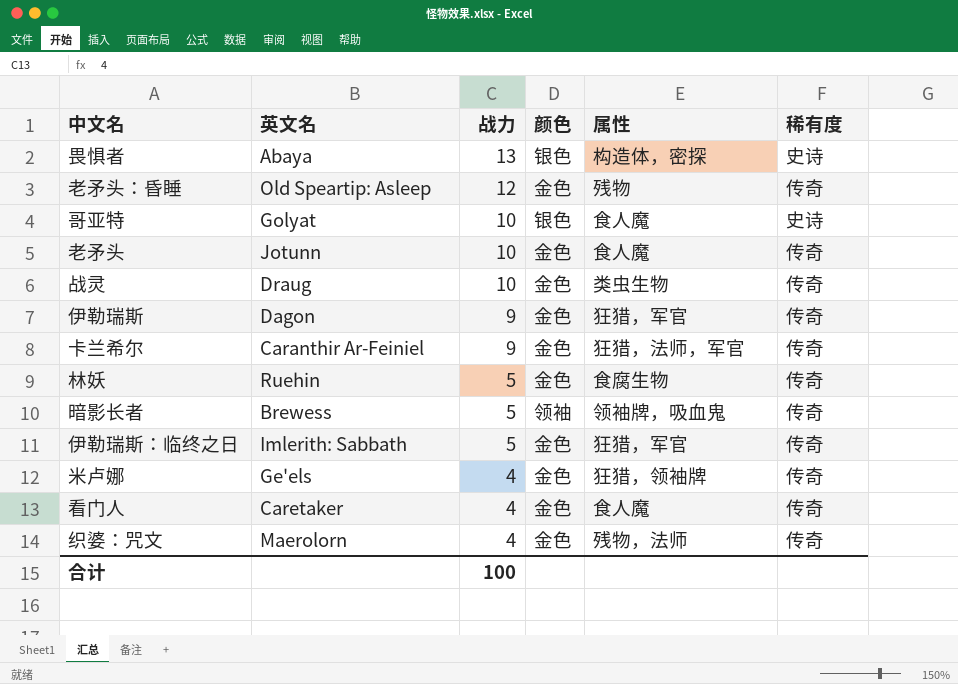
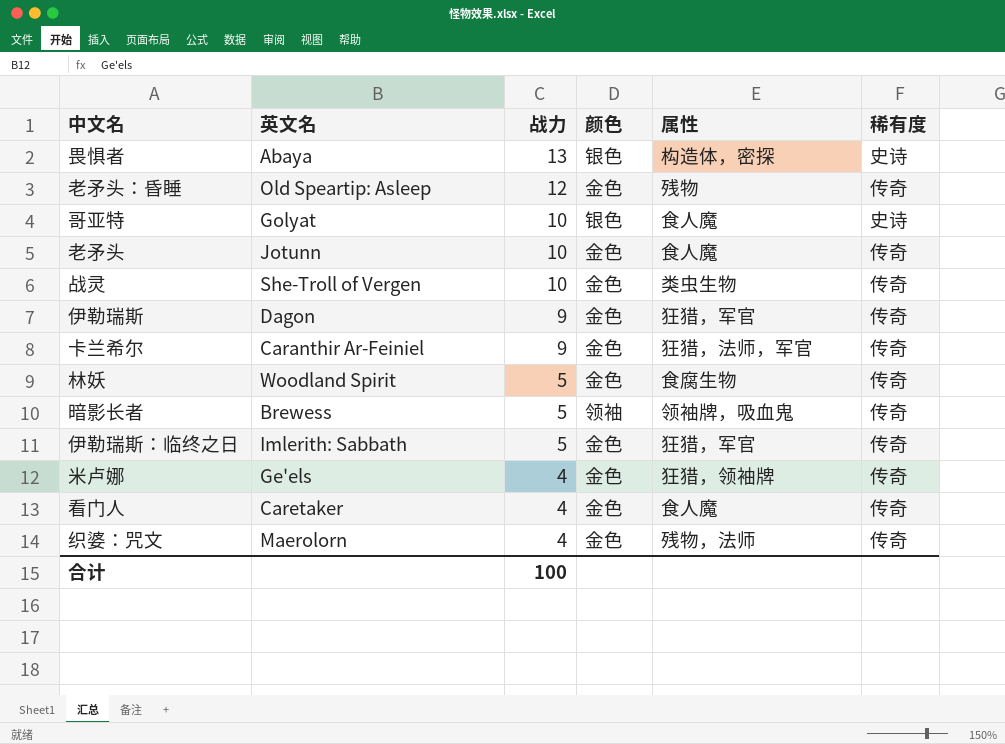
战灵 | 英文名: Draug -> She-Troll of Vergen
林妖 | 英文名: Ruehin -> Woodland Spirit

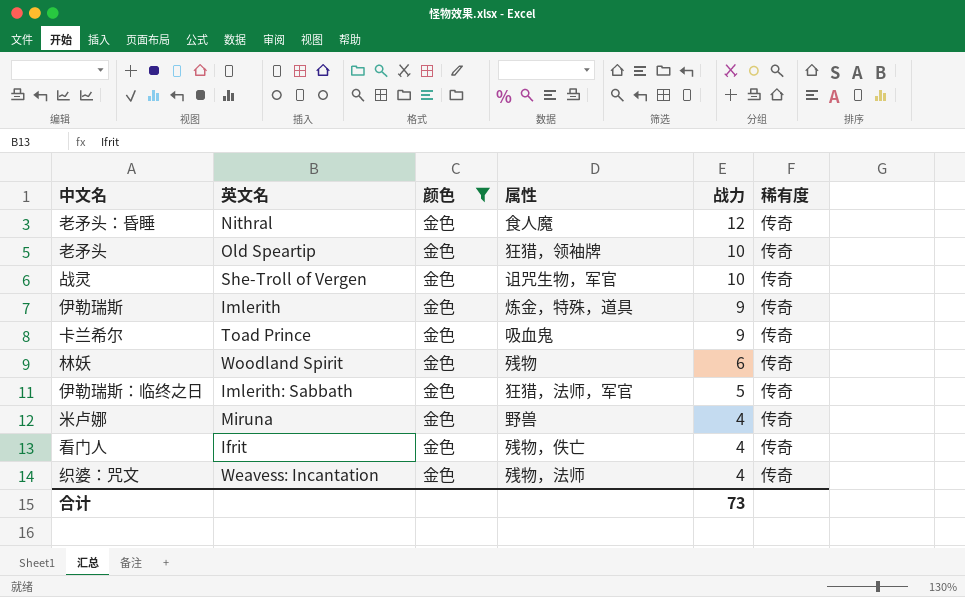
filter: none -> 颜色 = 金色
column 战力 | position: 3 -> 5
老矛头：昏睡 | 英文名: Old Speartip: Asleep -> Nithral
老矛头：昏睡 | 属性: 残物 -> 食人魔
老矛头 | 英文名: Jotunn -> Old Speartip
老矛头 | 属性: 食人魔 -> 狂猎，领袖牌
战灵 | 属性: 类虫生物 -> 诅咒生物，军官
伊勒瑞斯 | 英文名: Dagon -> Imlerith
伊勒瑞斯 | 属性: 狂猎，军官 -> 炼金，特殊，道具
卡兰希尔 | 英文名: Caranthir Ar-Feiniel -> Toad Prince
卡兰希尔 | 属性: 狂猎，法师，军官 -> 吸血鬼
林妖 | 属性: 食腐生物 -> 残物
林妖 | 战力: 5 -> 6
伊勒瑞斯：临终之日 | 属性: 狂猎，军官 -> 狂猎，法师，军官
米卢娜 | 英文名: Ge'els -> Miruna
米卢娜 | 属性: 狂猎，领袖牌 -> 野兽
看门人 | 英文名: Caretaker -> Ifrit
看门人 | 属性: 食人魔 -> 残物，佚亡
织婆：咒文 | 英文名: Maerolorn -> Weavess: Incantation
合计 | 战力: 100 -> 73

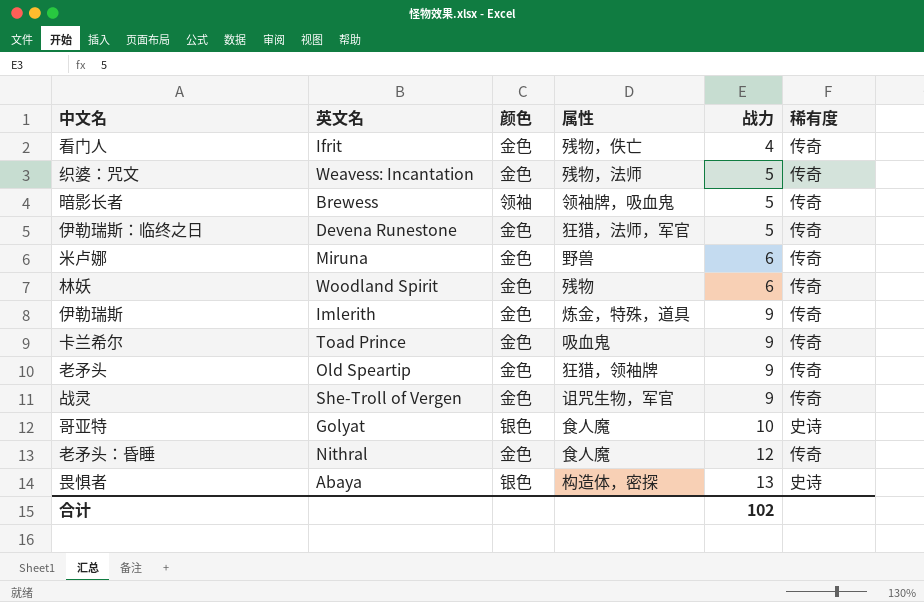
filter: 颜色 = 金色 -> none
row order: 战力 descending -> 战力 ascending
织婆：咒文 | 战力: 4 -> 5
伊勒瑞斯：临终之日 | 英文名: Imlerith: Sabbath -> Devena Runestone
米卢娜 | 战力: 4 -> 6
老矛头 | 战力: 10 -> 9
战灵 | 战力: 10 -> 9
合计 | 战力: 73 -> 102

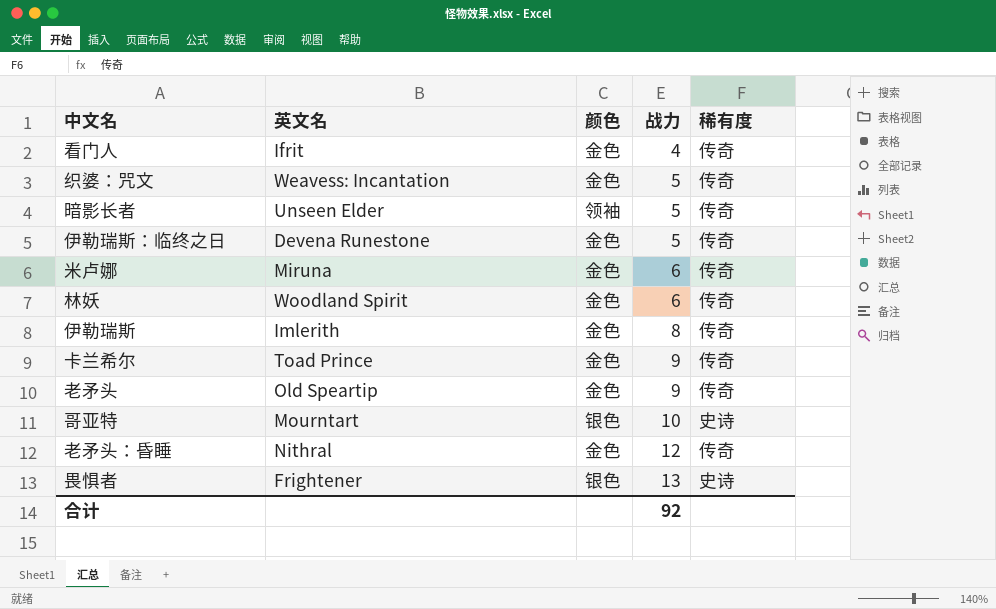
column 属性 | position: 4 -> none
row 战灵: She-Troll of Vergen | 金色 | 诅咒生物，军官 | 9 | 传奇 -> none
暗影长者 | 英文名: Brewess -> Unseen Elder
伊勒瑞斯 | 战力: 9 -> 8
哥亚特 | 英文名: Golyat -> Mourntart
畏惧者 | 英文名: Abaya -> Frightener
合计 | 战力: 102 -> 92

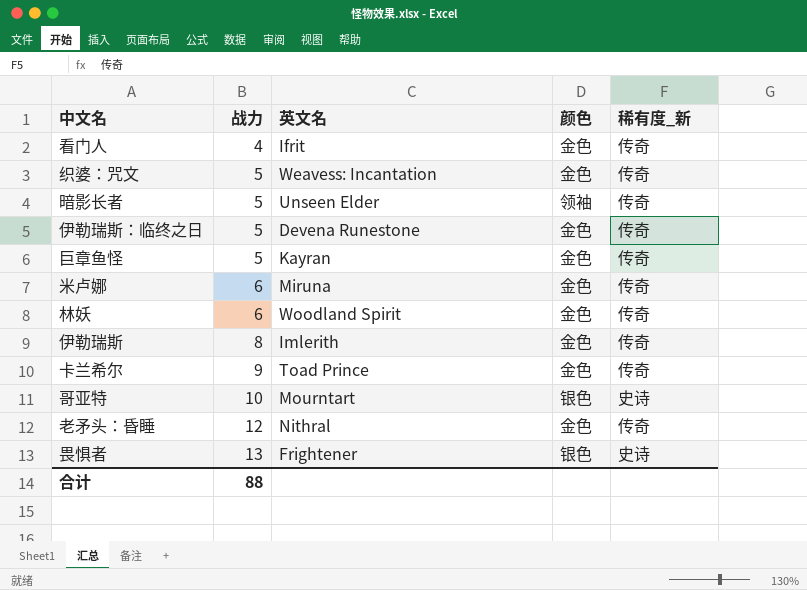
column 战力 | position: 4 -> 2
column name: 稀有度 -> 稀有度_新
row 老矛头: Old Speartip | 金色 | 9 | 传奇 -> none
row 巨章鱼怪: none -> 5 | Kayran | 金色 | 传奇
合计 | 战力: 92 -> 88

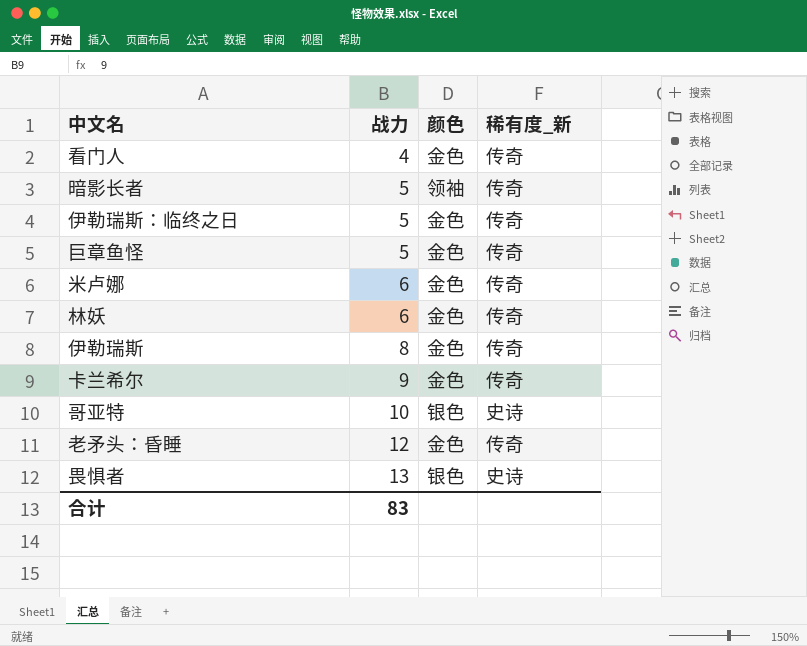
column 英文名 | position: 3 -> none
row 织婆：咒文: 5 | Weavess: Incantation | 金色 | 传奇 -> none
合计 | 战力: 88 -> 83

